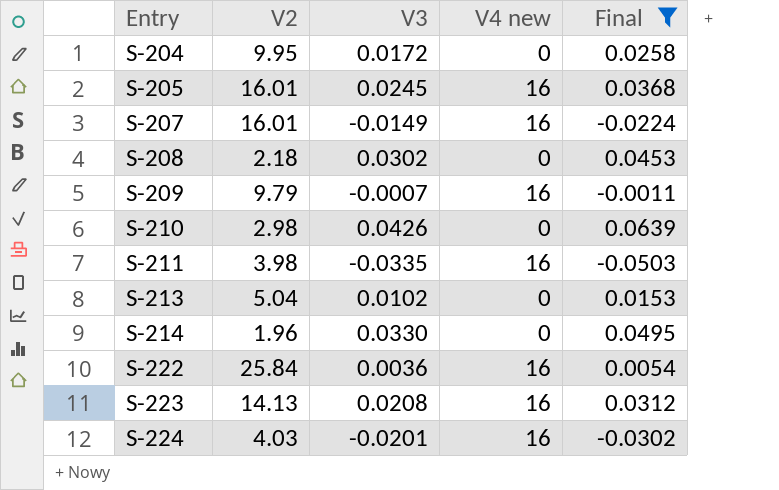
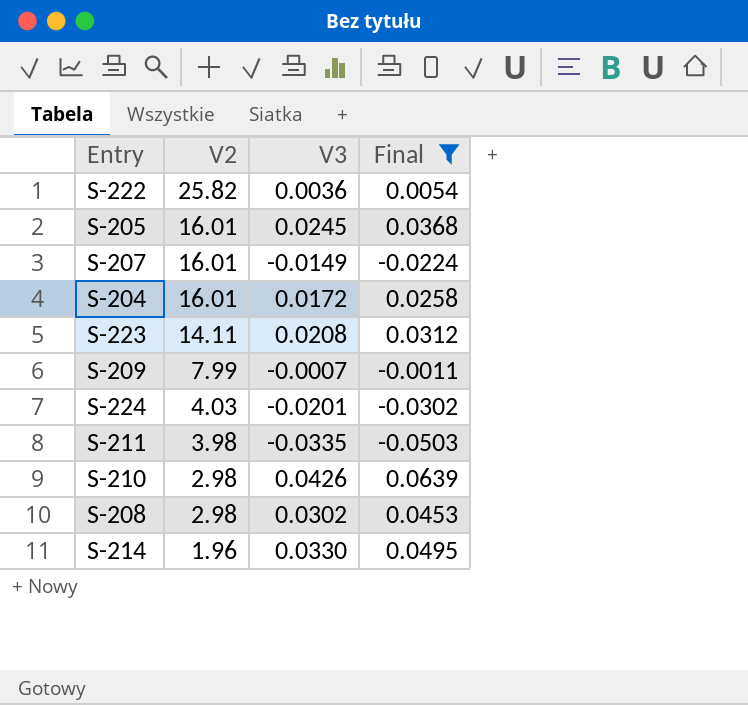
row order: Entry ascending -> V2 descending
column V4 new | position: 4 -> none
row S-213: 5.04 | 0.0102 | 0 | 0.0153 -> none
S-222 | V2: 25.84 -> 25.82
S-204 | V2: 9.95 -> 16.01
S-223 | V2: 14.13 -> 14.11
S-209 | V2: 9.79 -> 7.99
S-208 | V2: 2.18 -> 2.98

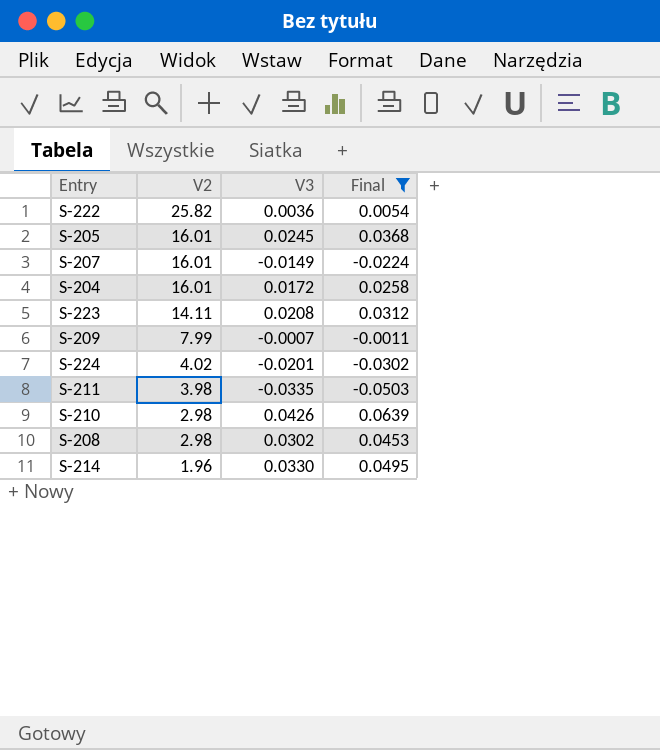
S-224 | V2: 4.03 -> 4.02

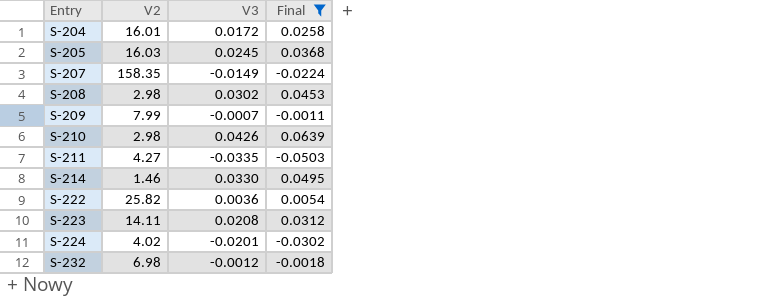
row order: V2 descending -> Entry ascending
S-205 | V2: 16.01 -> 16.03
S-207 | V2: 16.01 -> 158.35
S-211 | V2: 3.98 -> 4.27
S-214 | V2: 1.96 -> 1.46
row S-232: none -> 6.98 | -0.0012 | -0.0018

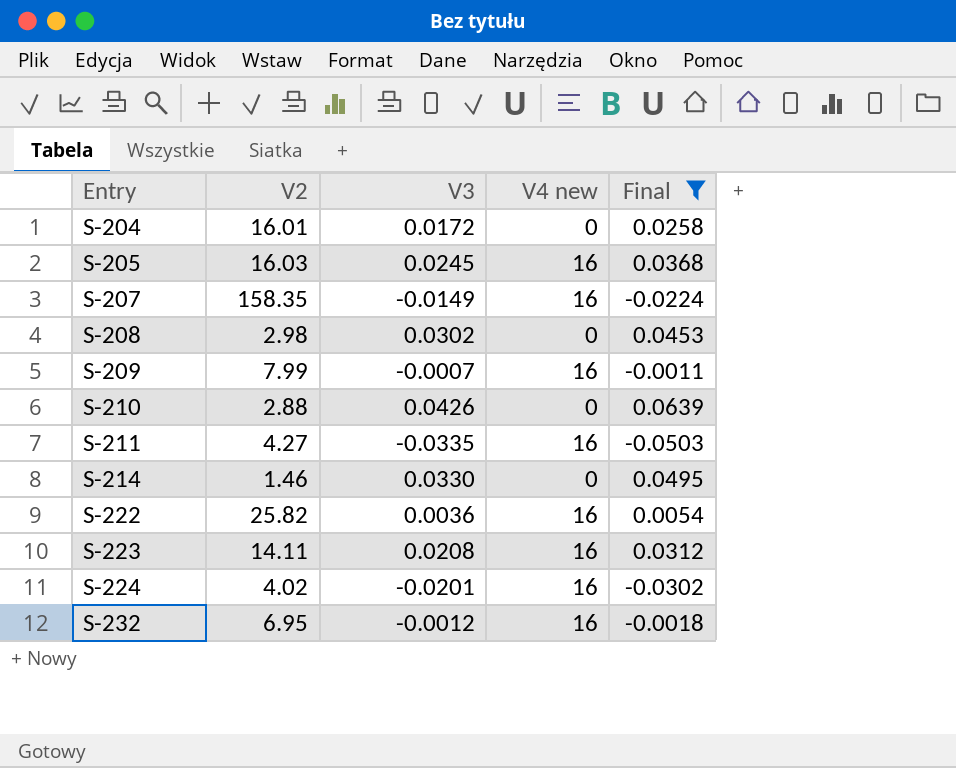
column V4 new | position: none -> 4
S-210 | V2: 2.98 -> 2.88
S-232 | V2: 6.98 -> 6.95

